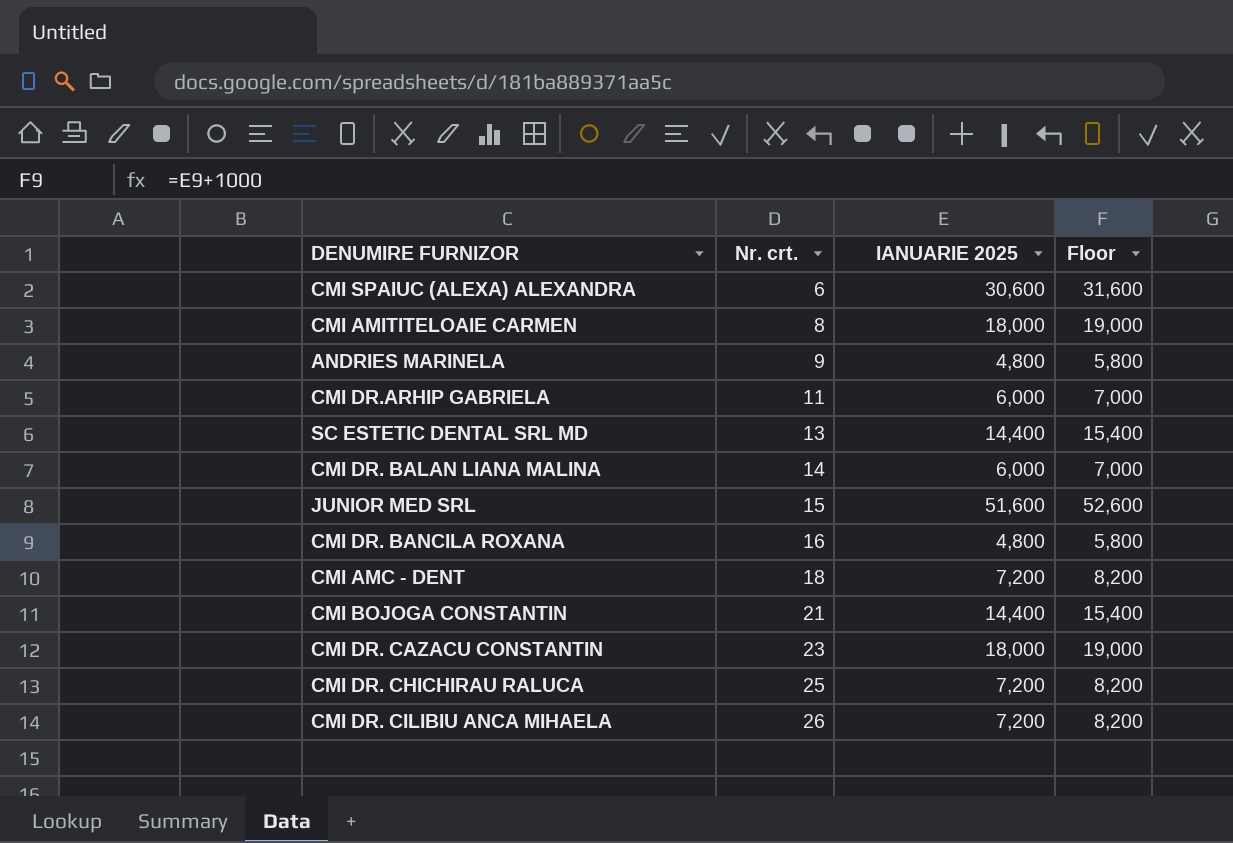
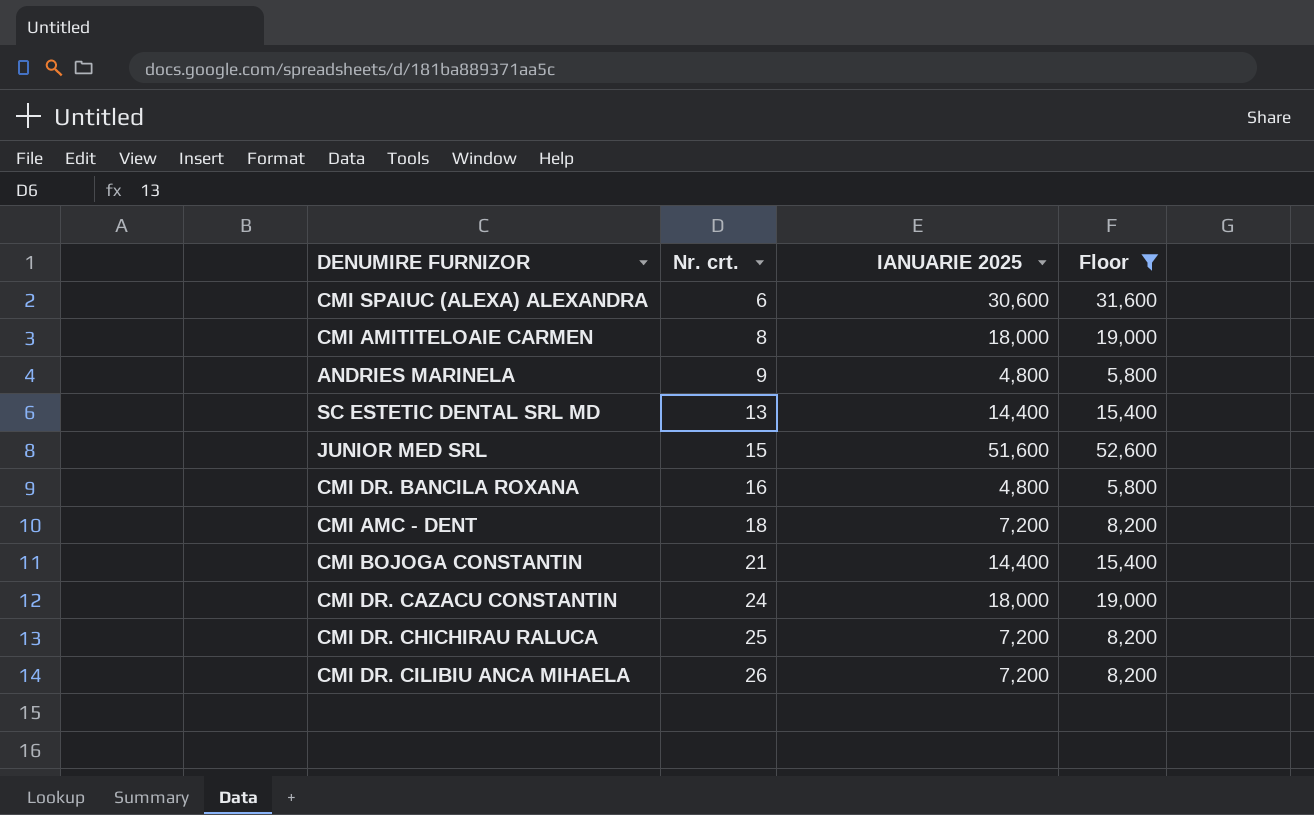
filter: none -> Floor != 7,000
CMI DR. CAZACU CONSTANTIN | Nr. crt.: 23 -> 24

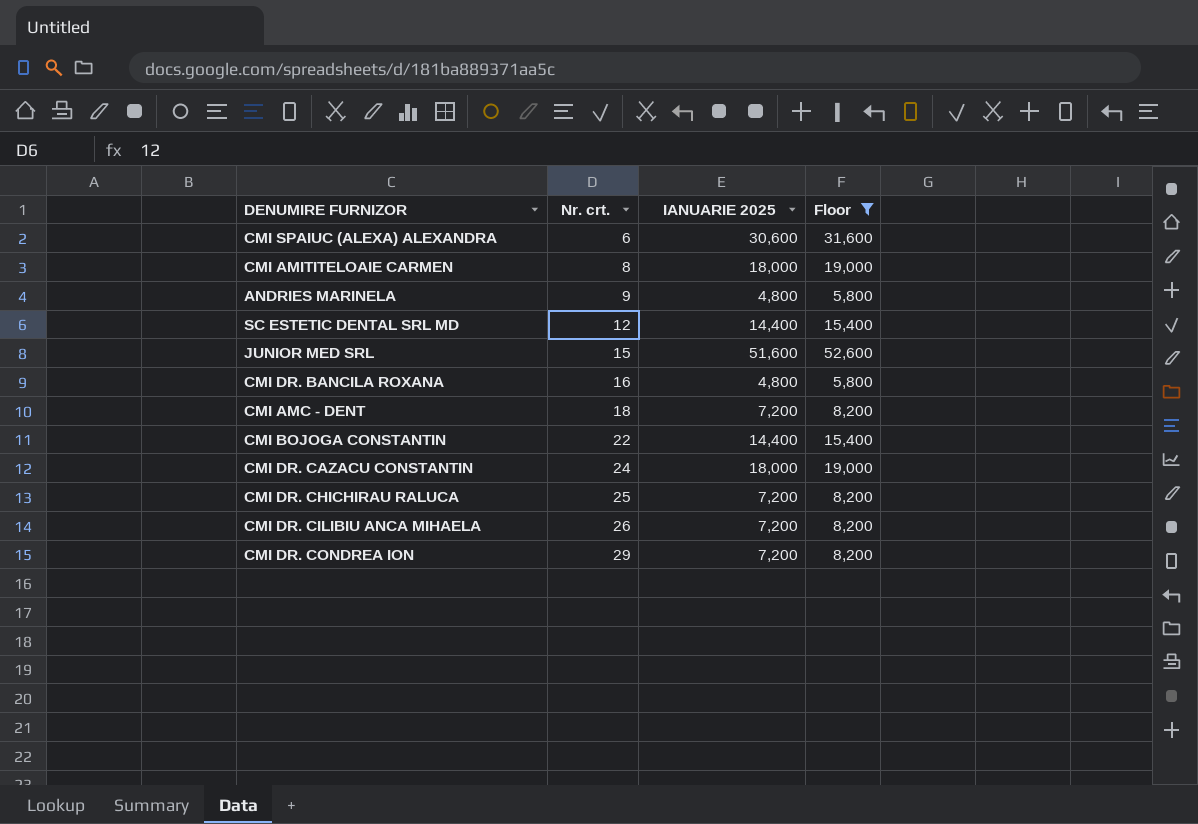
SC ESTETIC DENTAL SRL MD | Nr. crt.: 13 -> 12
CMI BOJOGA CONSTANTIN | Nr. crt.: 21 -> 22
row CMI DR. CONDREA ION: none -> 29 | 7,200 | 8,200

